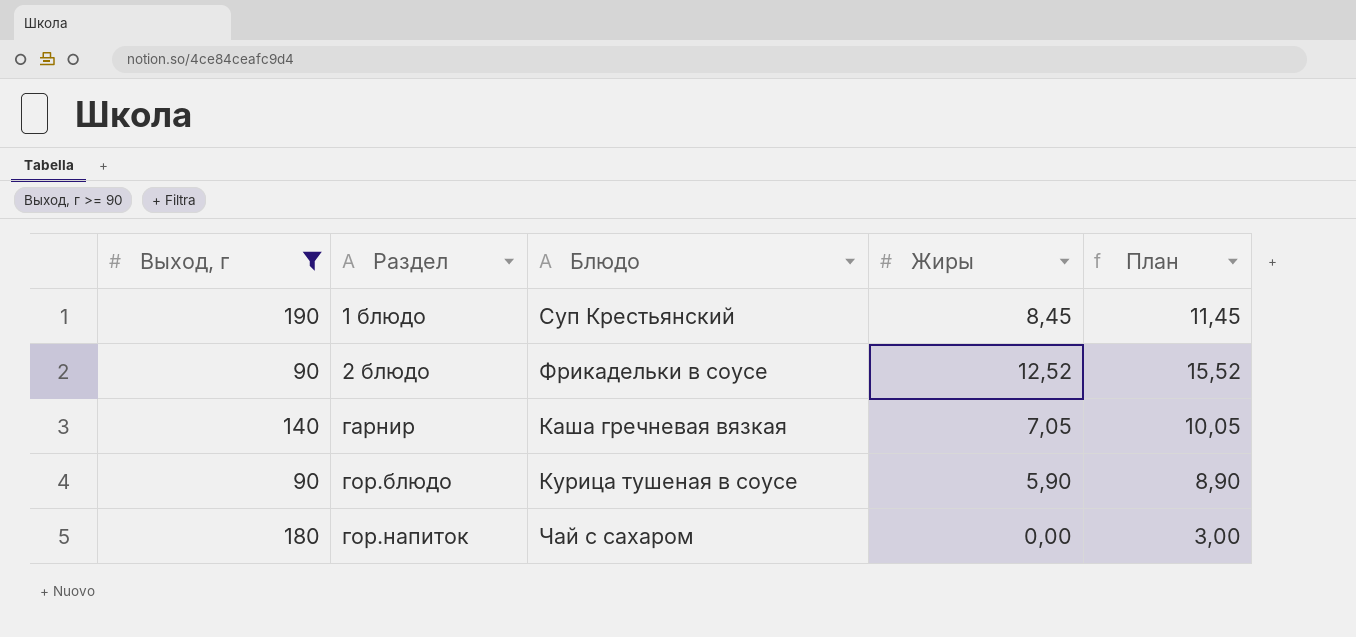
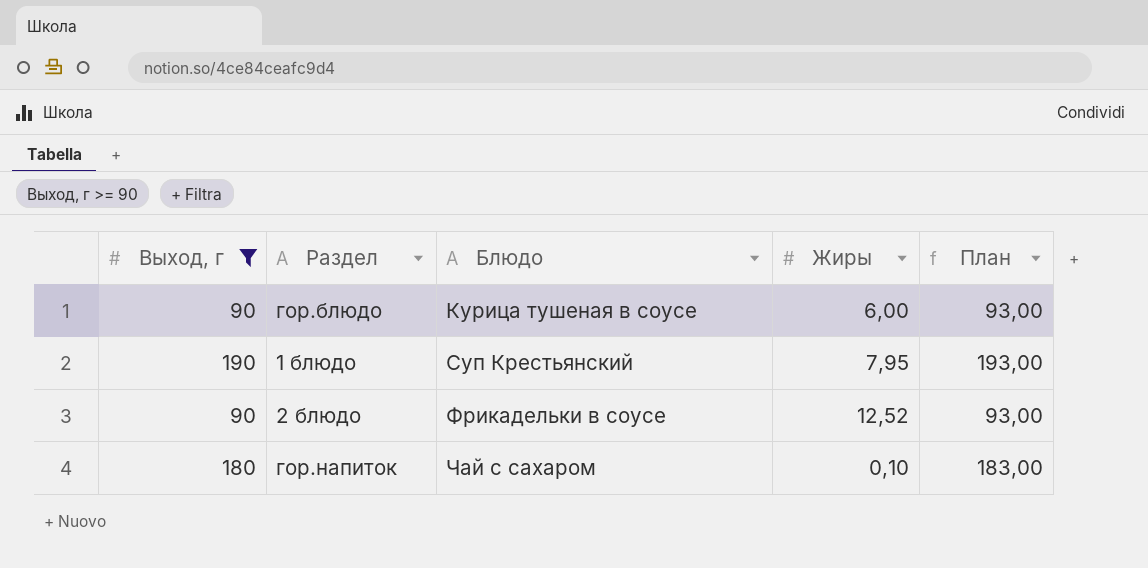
row order: Раздел ascending -> Блюдо ascending
column План | formula: [Жиры] + 3 -> [Выход, г] + 3
row гарнир: 140 | Каша гречневая вязкая | 7,05 | 10,05 -> none
гор.блюдо | Жиры: 5,90 -> 6,00
1 блюдо | Жиры: 8,45 -> 7,95
гор.напиток | Жиры: 0,00 -> 0,10

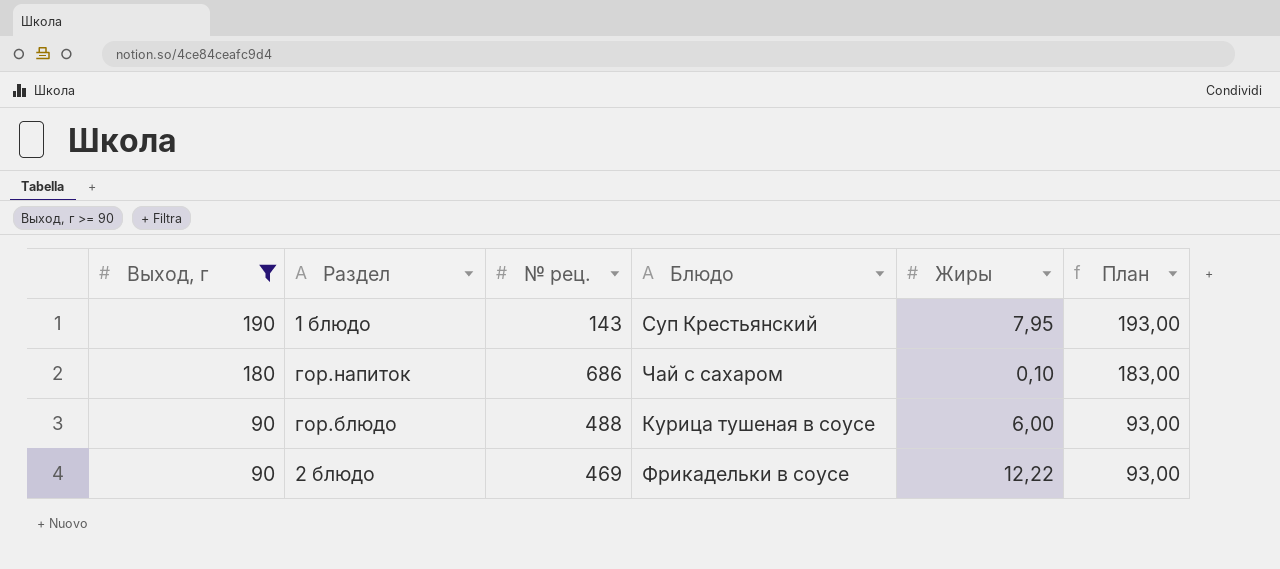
row order: Блюдо ascending -> Выход, г descending
column № рец. | position: none -> 3
2 блюдо | Жиры: 12,52 -> 12,22

